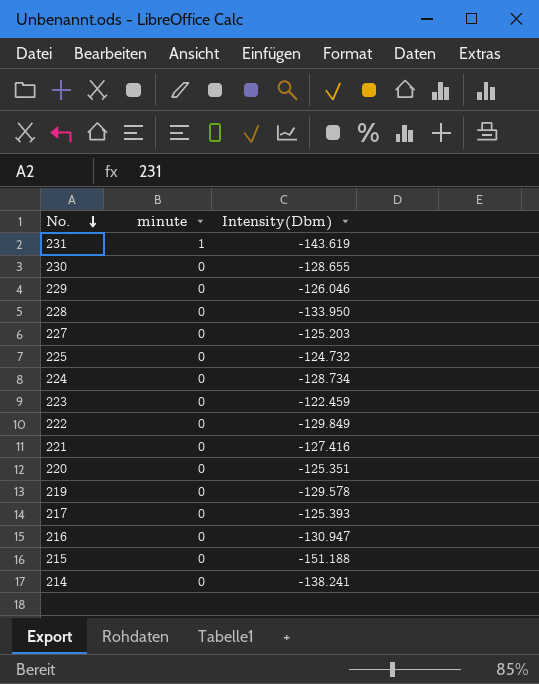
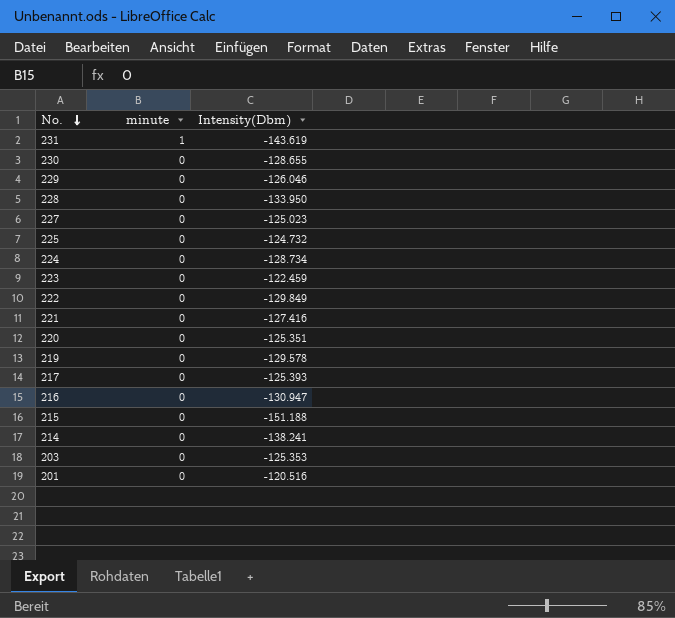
227 | Intensity(Dbm): -125.203 -> -125.023
row 203: none -> 0 | -125.353
row 201: none -> 0 | -120.516

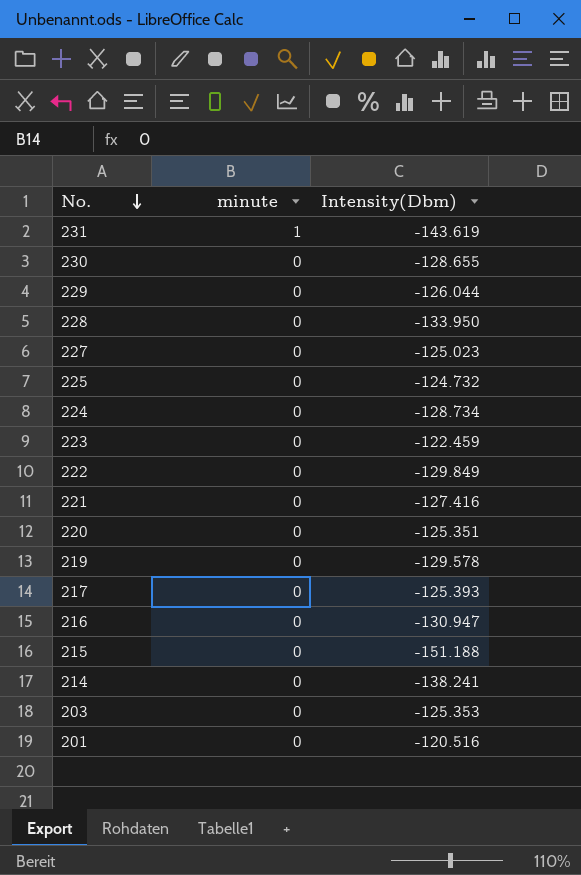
229 | Intensity(Dbm): -126.046 -> -126.044

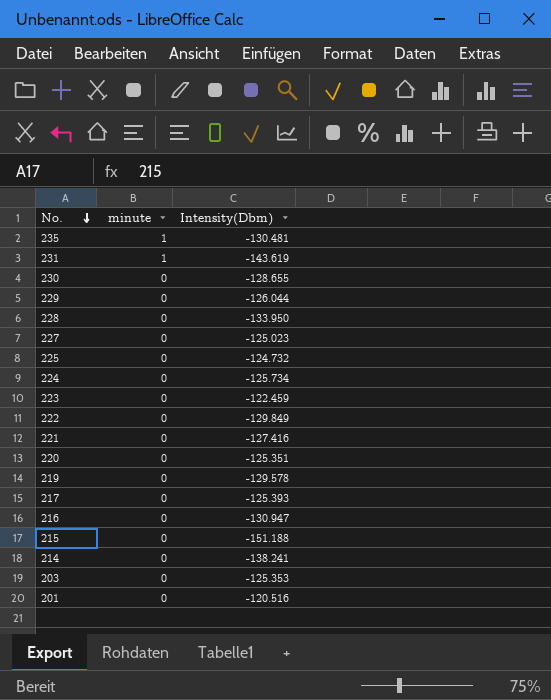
row 235: none -> 1 | -130.481
224 | Intensity(Dbm): -128.734 -> -125.734

